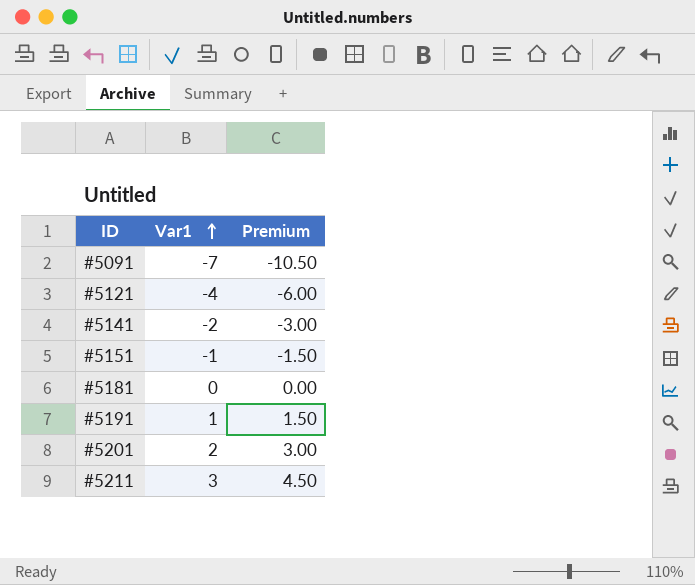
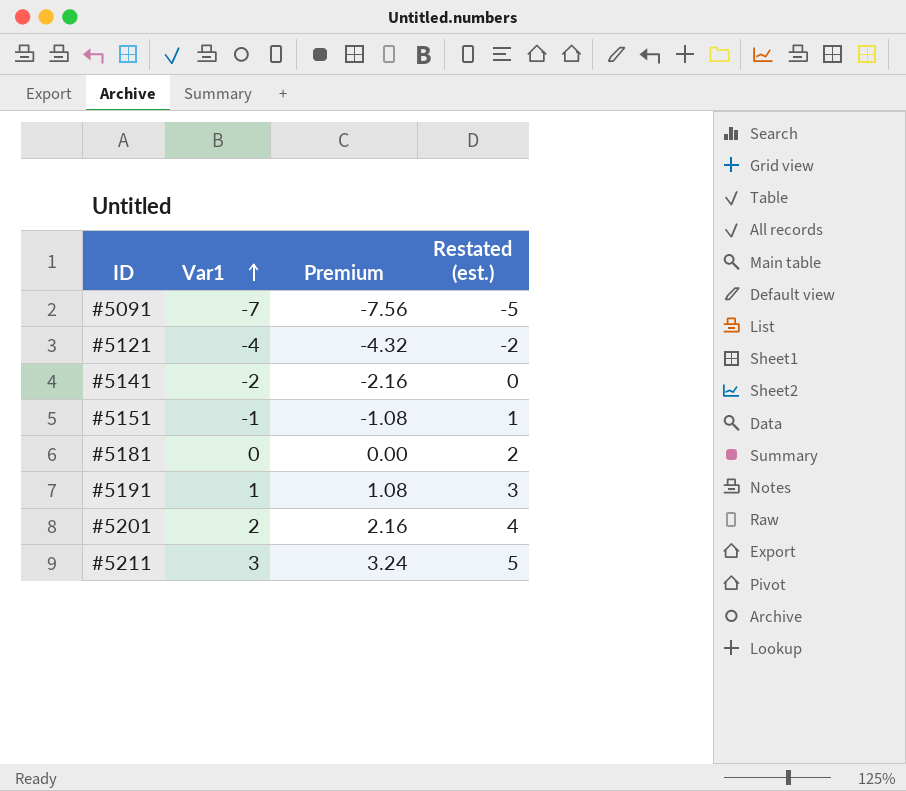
column Premium | formula: [Var1] * 1.5 -> [Var1] * 1.08
column Restated (est.) | formula: none -> [Var1] + 2

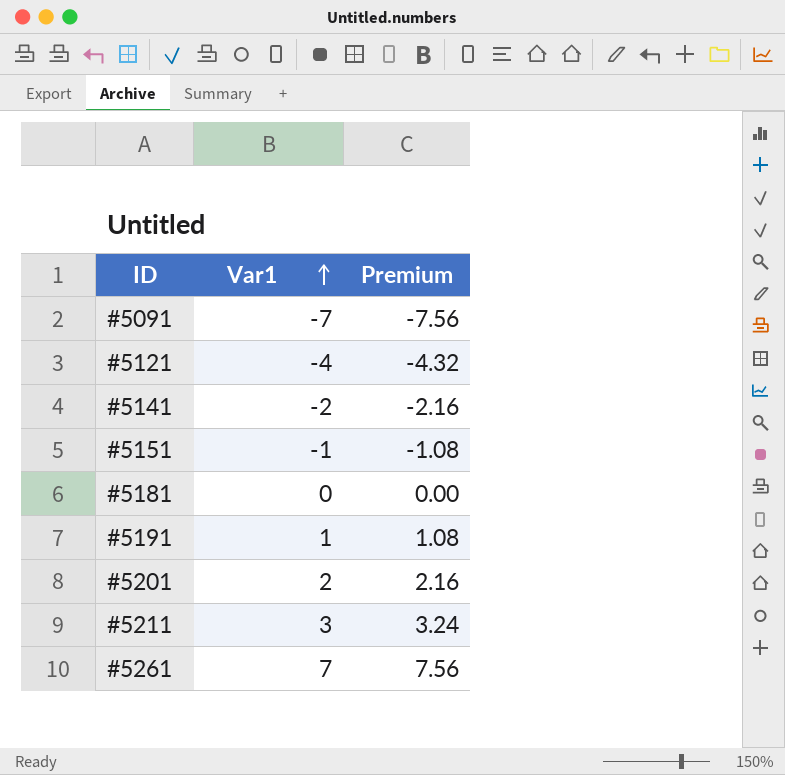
column Restated (est.) | formula: [Var1] + 2 -> none
row #5261: none -> 7 | 7.56

